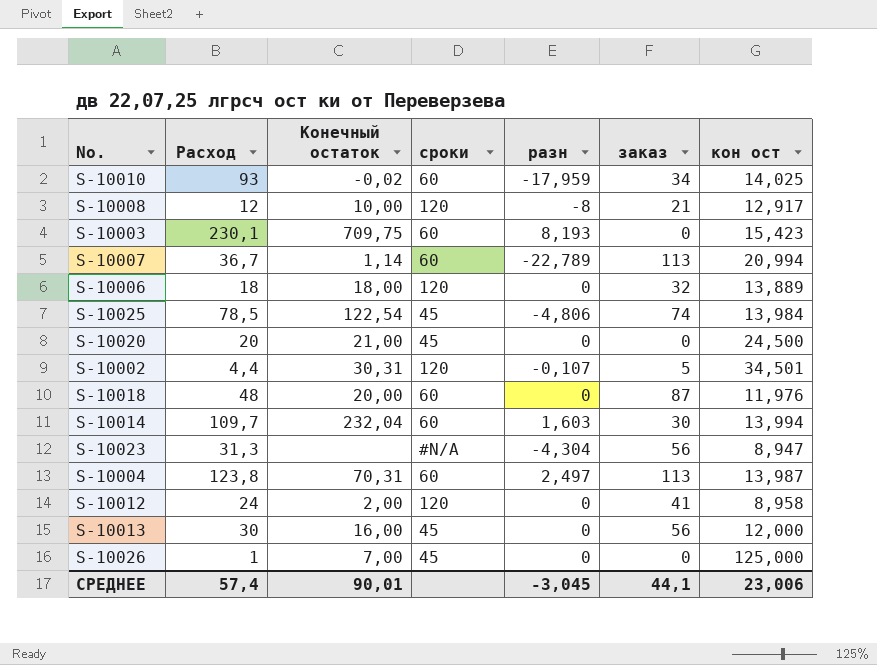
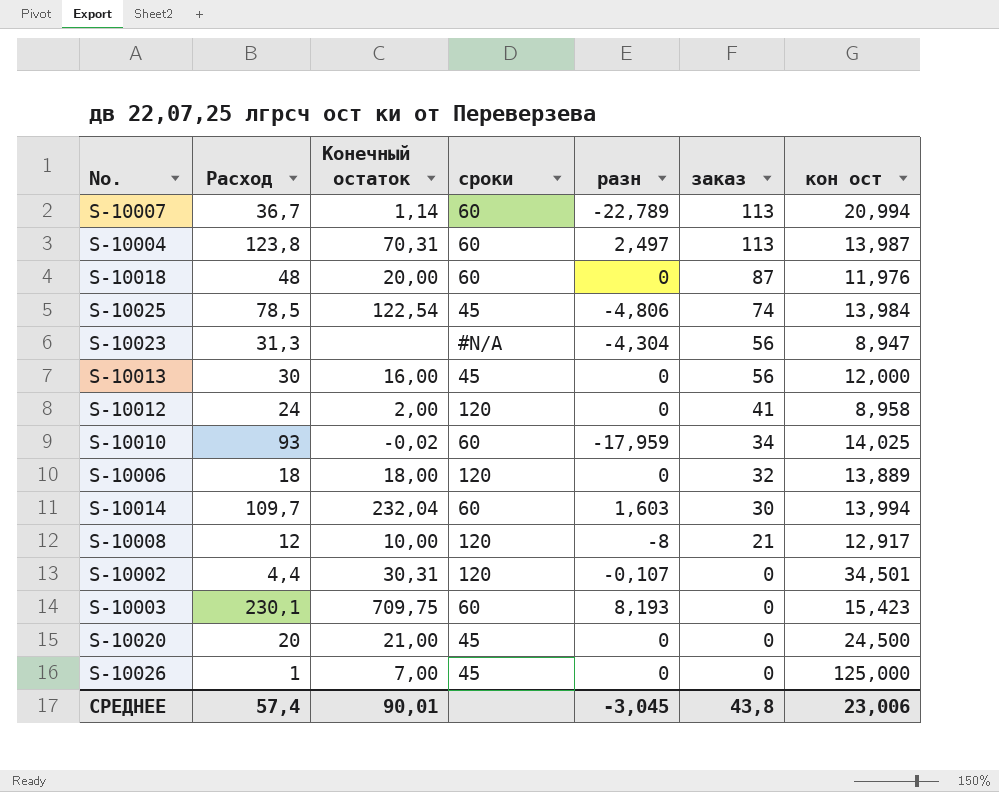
row order: none -> заказ descending
S-10002 | заказ: 5 -> 0
СРЕДНЕЕ | заказ: 44,1 -> 43,8

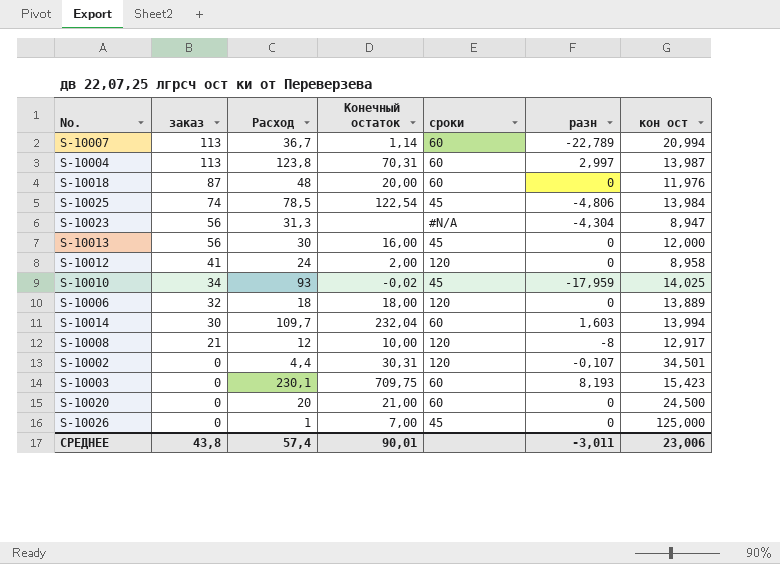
column заказ | position: 6 -> 2
S-10004 | разн: 2,497 -> 2,997
S-10010 | сроки: 60 -> 45
S-10020 | сроки: 45 -> 60
СРЕДНЕЕ | разн: -3,045 -> -3,011

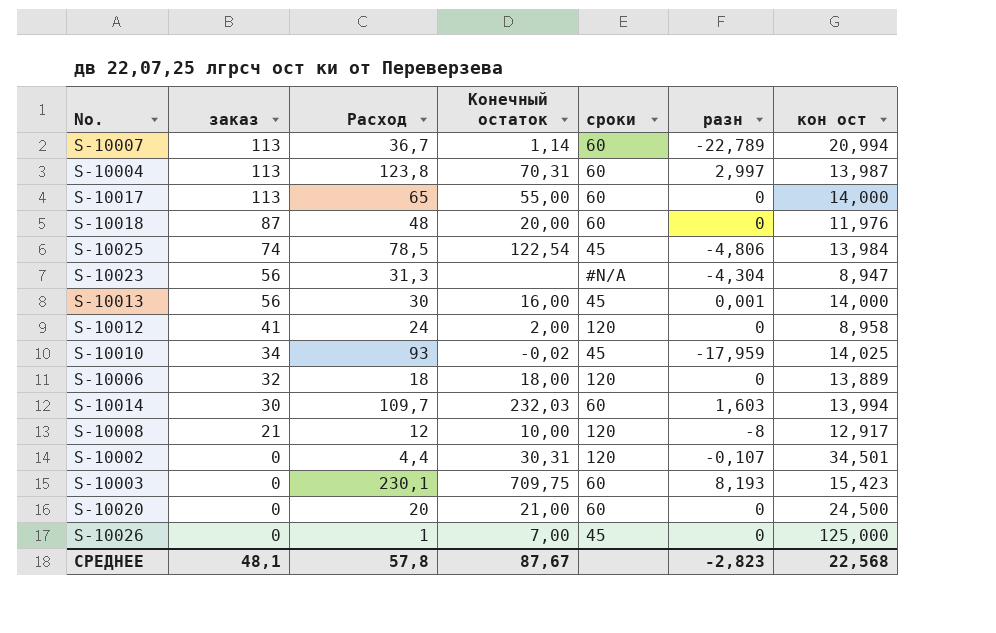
row S-10017: none -> 113 | 65 | 55,00 | 60 | 0 | 14,000
S-10013 | разн: 0 -> 0,001
S-10013 | кон ост: 12,000 -> 14,000
S-10014 | Конечный остаток: 232,04 -> 232,03
СРЕДНЕЕ | заказ: 43,8 -> 48,1
СРЕДНЕЕ | Расход: 57,4 -> 57,8
СРЕДНЕЕ | Конечный остаток: 90,01 -> 87,67
СРЕДНЕЕ | разн: -3,011 -> -2,823
СРЕДНЕЕ | кон ост: 23,006 -> 22,568

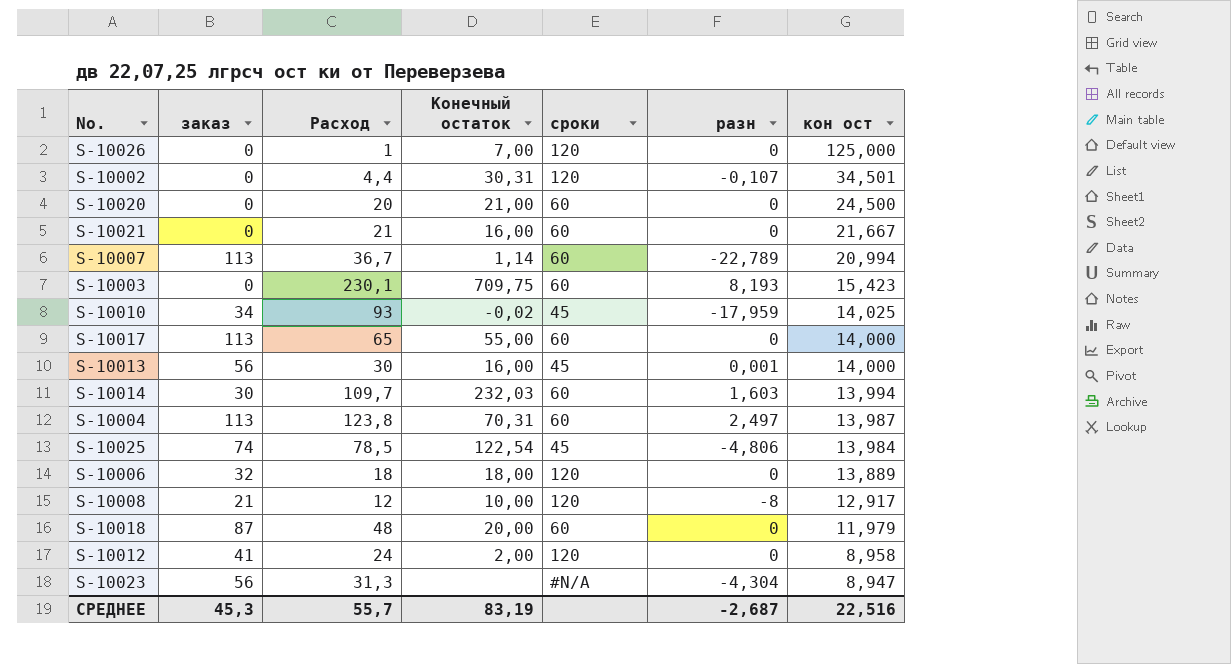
row order: заказ descending -> кон ост descending
S-10026 | сроки: 45 -> 120
row S-10021: none -> 0 | 21 | 16,00 | 60 | 0 | 21,667
S-10004 | разн: 2,997 -> 2,497
S-10018 | кон ост: 11,976 -> 11,979
СРЕДНЕЕ | заказ: 48,1 -> 45,3
СРЕДНЕЕ | Расход: 57,8 -> 55,7
СРЕДНЕЕ | Конечный остаток: 87,67 -> 83,19
СРЕДНЕЕ | разн: -2,823 -> -2,687
СРЕДНЕЕ | кон ост: 22,568 -> 22,516

